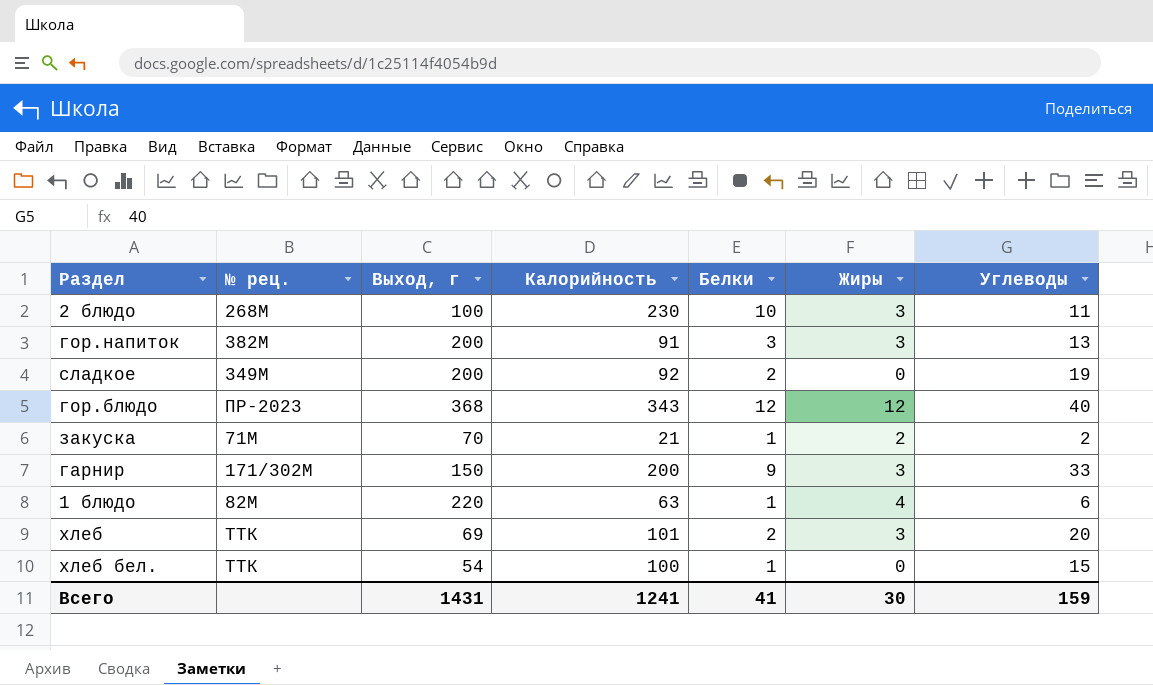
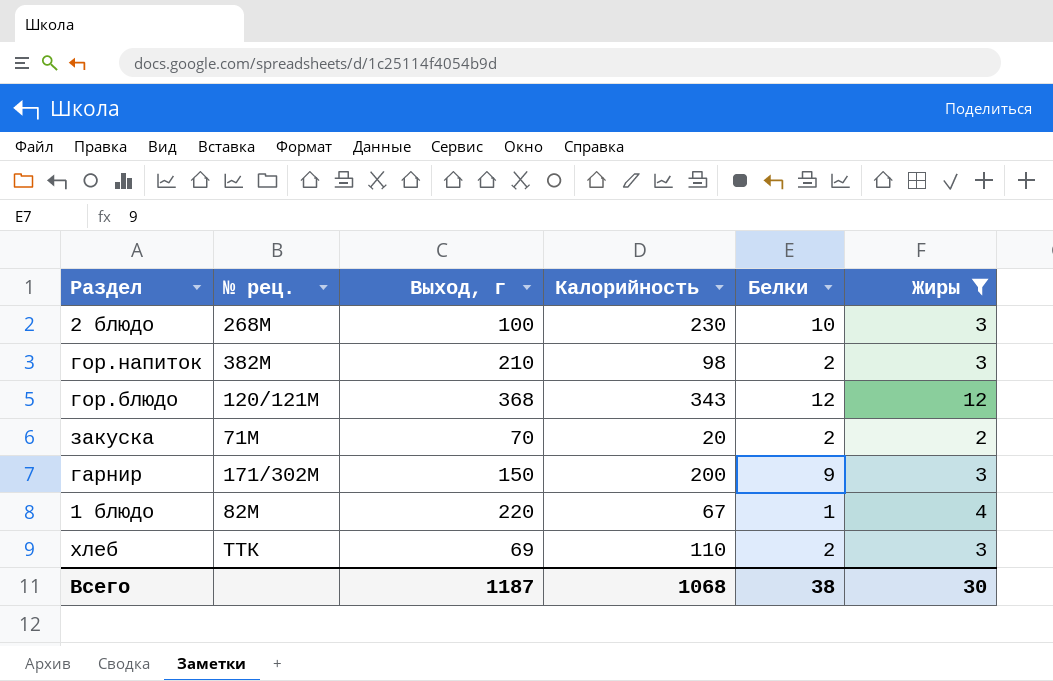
filter: none -> Жиры != 0
column Углеводы | position: 7 -> none
гор.напиток | Выход, г: 200 -> 210
гор.напиток | Калорийность: 91 -> 98
гор.напиток | Белки: 3 -> 2
гор.блюдо | № рец.: ПР-2023 -> 120/121М
закуска | Калорийность: 21 -> 20
закуска | Белки: 1 -> 2
1 блюдо | Калорийность: 63 -> 67
хлеб | Калорийность: 101 -> 110
Всего | Выход, г: 1431 -> 1187
Всего | Калорийность: 1241 -> 1068
Всего | Белки: 41 -> 38

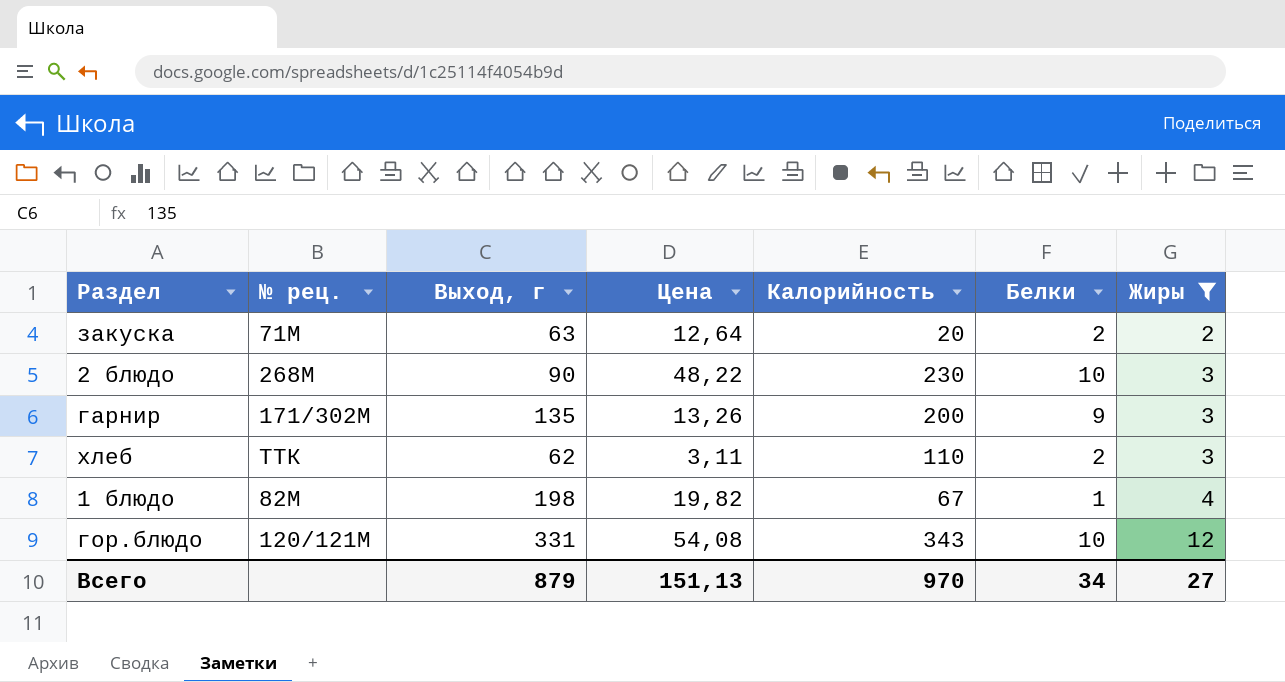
row order: none -> Жиры ascending
column Цена | position: none -> 4
row гор.напиток: 382М | 210 | 98 | 2 | 3 -> none
закуска | Выход, г: 70 -> 63
2 блюдо | Выход, г: 100 -> 90
гарнир | Выход, г: 150 -> 135
хлеб | Выход, г: 69 -> 62
1 блюдо | Выход, г: 220 -> 198
гор.блюдо | Выход, г: 368 -> 331
гор.блюдо | Белки: 12 -> 10
Всего | Выход, г: 1187 -> 879
Всего | Калорийность: 1068 -> 970
Всего | Белки: 38 -> 34
Всего | Жиры: 30 -> 27

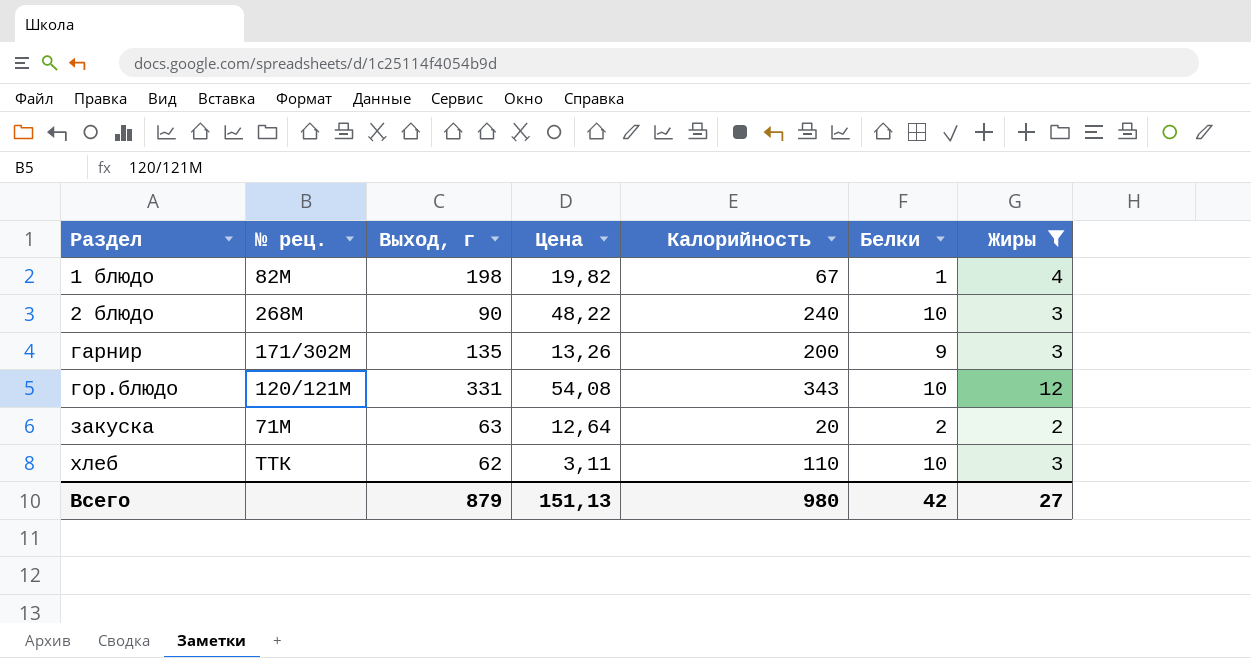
row order: Жиры ascending -> Раздел ascending
2 блюдо | Калорийность: 230 -> 240
хлеб | Белки: 2 -> 10
Всего | Калорийность: 970 -> 980
Всего | Белки: 34 -> 42

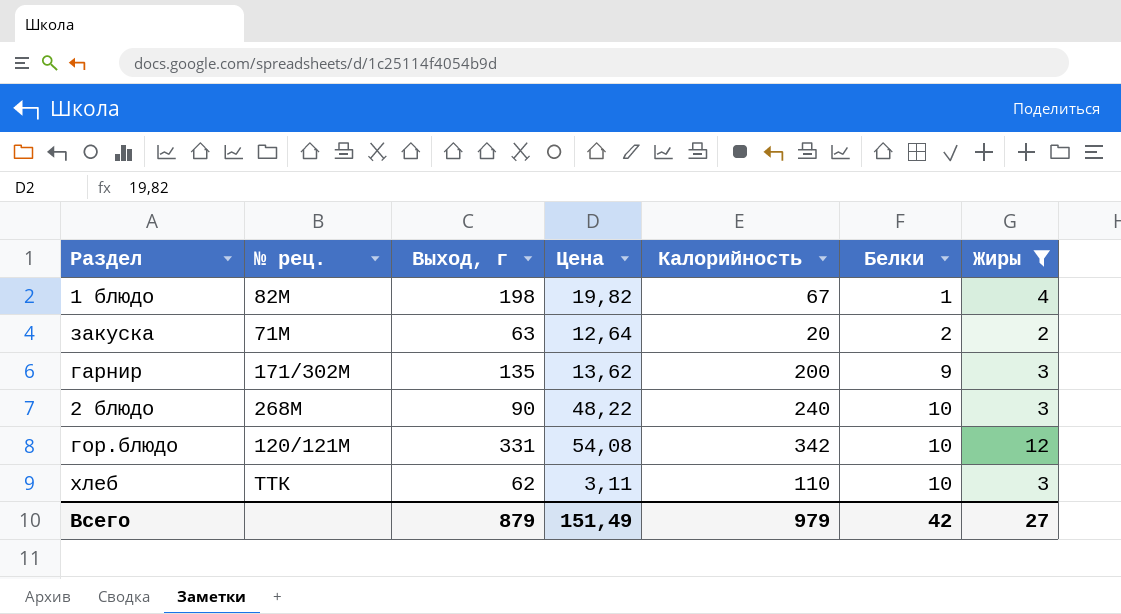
row order: Раздел ascending -> Белки ascending
гарнир | Цена: 13,26 -> 13,62
гор.блюдо | Калорийность: 343 -> 342
Всего | Цена: 151,13 -> 151,49
Всего | Калорийность: 980 -> 979

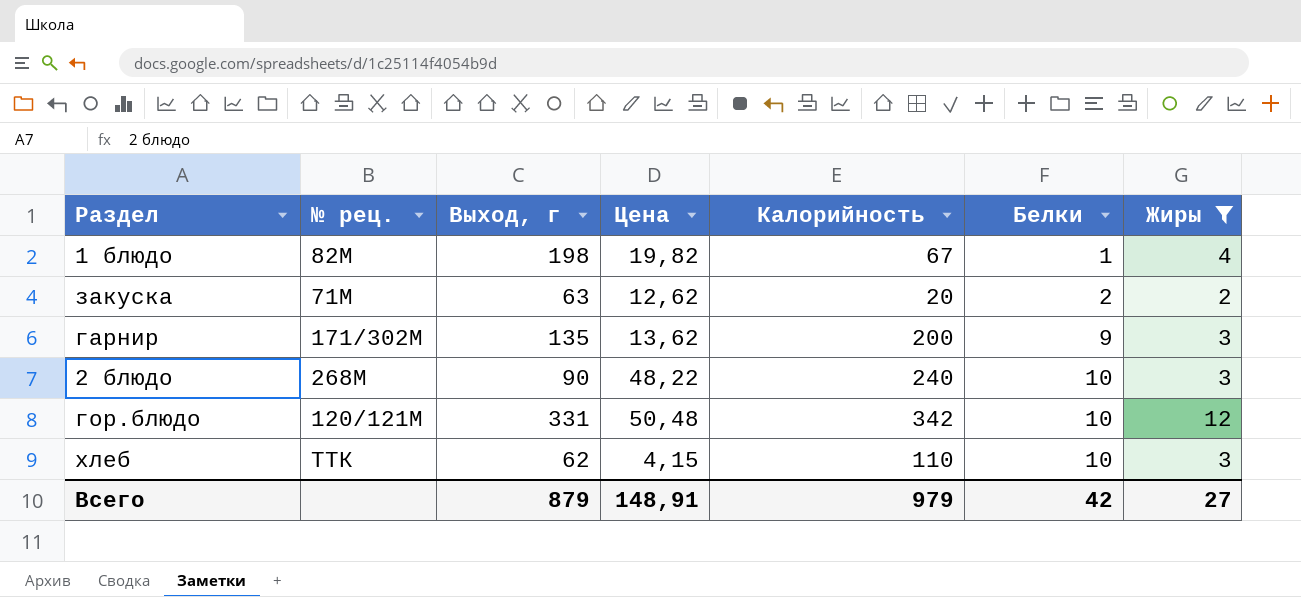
закуска | Цена: 12,64 -> 12,62
гор.блюдо | Цена: 54,08 -> 50,48
хлеб | Цена: 3,11 -> 4,15
Всего | Цена: 151,49 -> 148,91

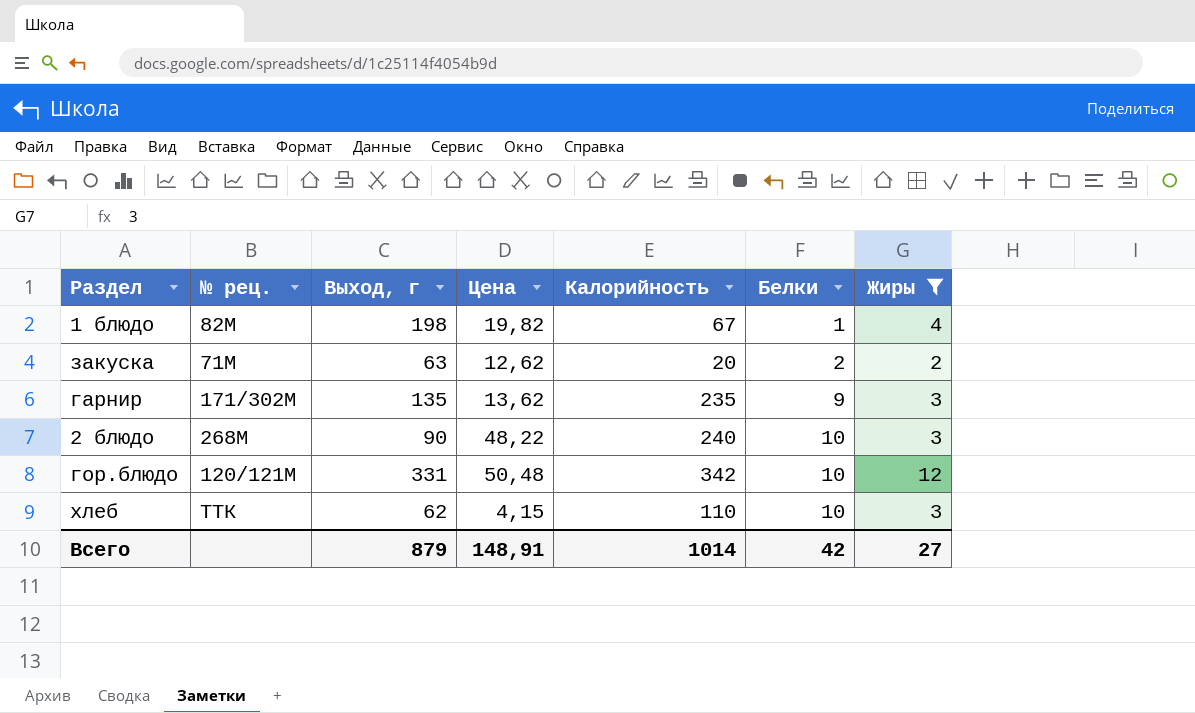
гарнир | Калорийность: 200 -> 235
Всего | Калорийность: 979 -> 1014

